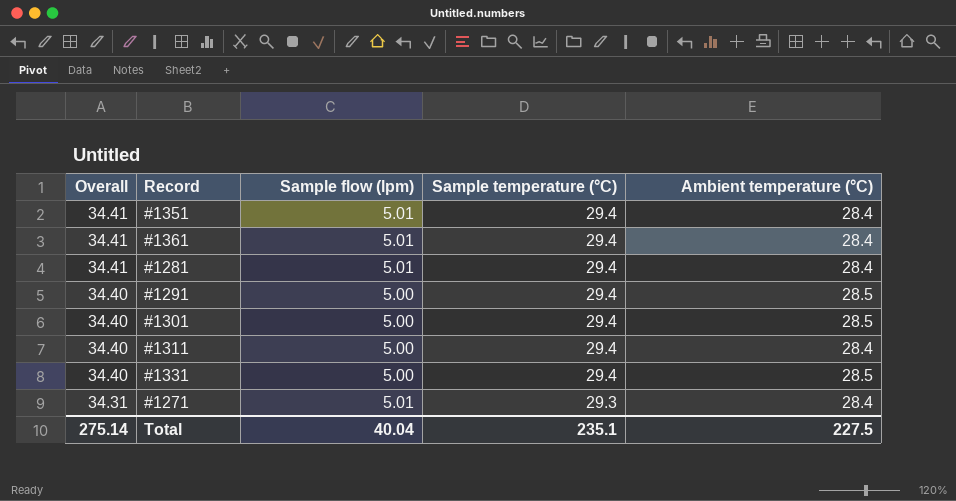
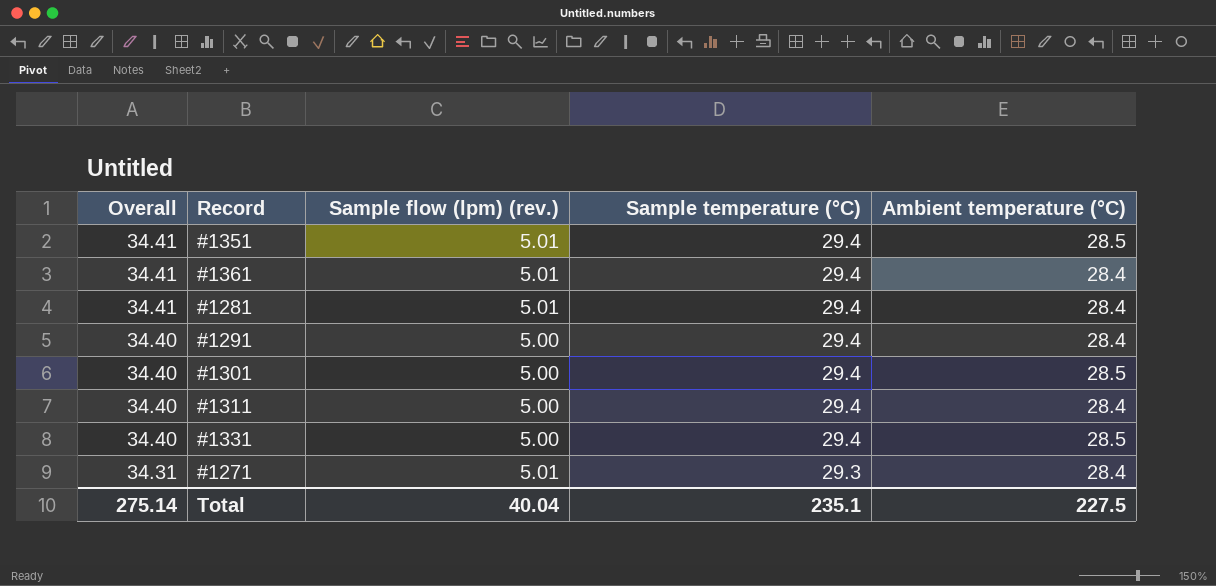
column name: Sample flow (lpm) -> Sample flow (lpm) (rev.)
#1351 | Ambient temperature (°C): 28.4 -> 28.5
#1291 | Ambient temperature (°C): 28.5 -> 28.4

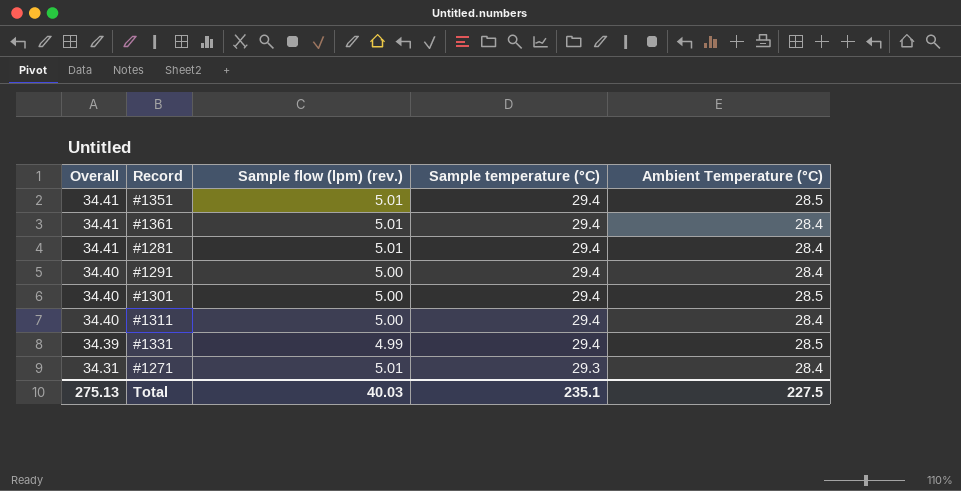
column name: Ambient temperature (°C) -> Ambient Temperature (°C)
#1331 | Overall: 34.40 -> 34.39
#1331 | Sample flow (lpm) (rev.): 5.00 -> 4.99
Total | Overall: 275.14 -> 275.13
Total | Sample flow (lpm) (rev.): 40.04 -> 40.03

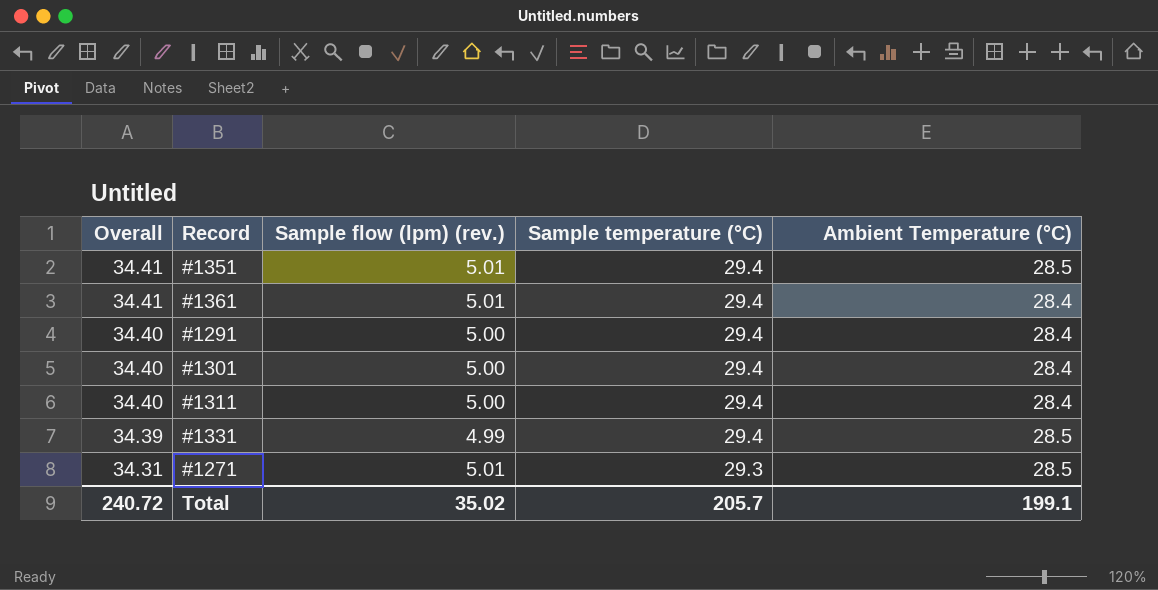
row #1281: 34.41 | 5.01 | 29.4 | 28.4 -> none
#1301 | Ambient Temperature (°C): 28.5 -> 28.4
#1271 | Ambient Temperature (°C): 28.4 -> 28.5
Total | Overall: 275.13 -> 240.72
Total | Sample flow (lpm) (rev.): 40.03 -> 35.02
Total | Sample temperature (°C): 235.1 -> 205.7
Total | Ambient Temperature (°C): 227.5 -> 199.1

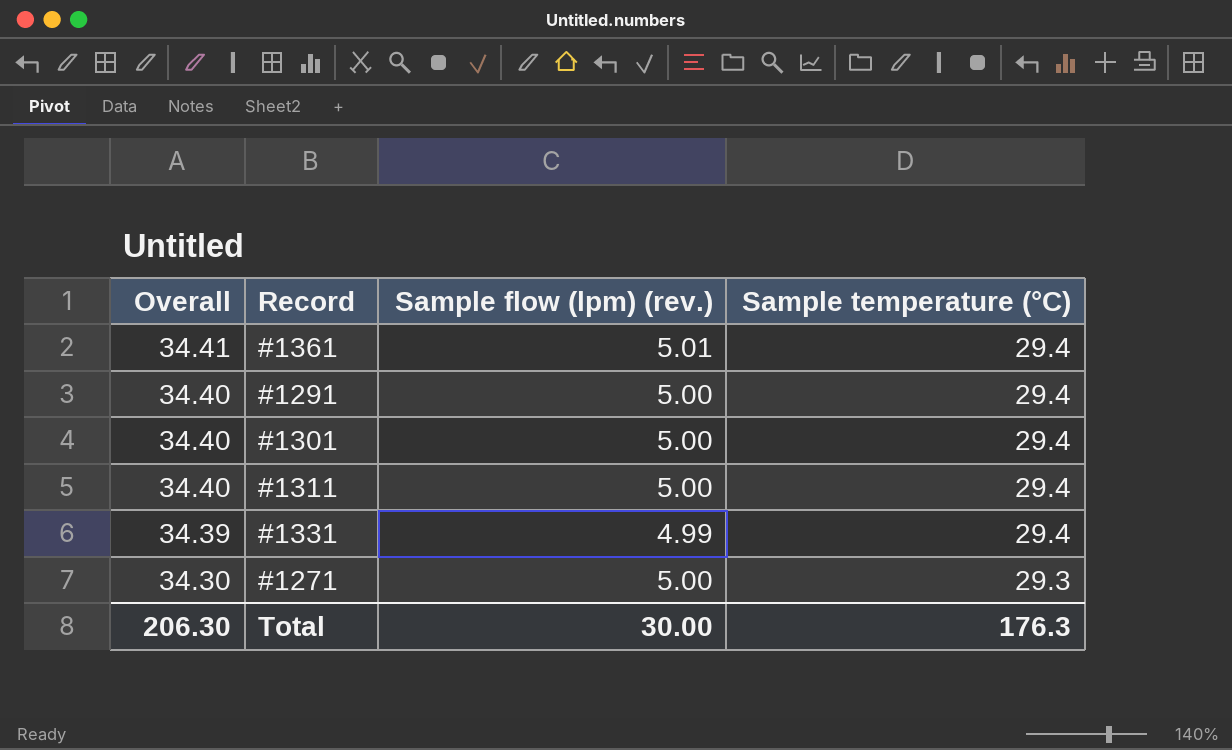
column Ambient Temperature (°C) | position: 5 -> none
row #1351: 34.41 | 5.01 | 29.4 | 28.5 -> none
#1271 | Overall: 34.31 -> 34.30
#1271 | Sample flow (lpm) (rev.): 5.01 -> 5.00
Total | Overall: 240.72 -> 206.30
Total | Sample flow (lpm) (rev.): 35.02 -> 30.00
Total | Sample temperature (°C): 205.7 -> 176.3

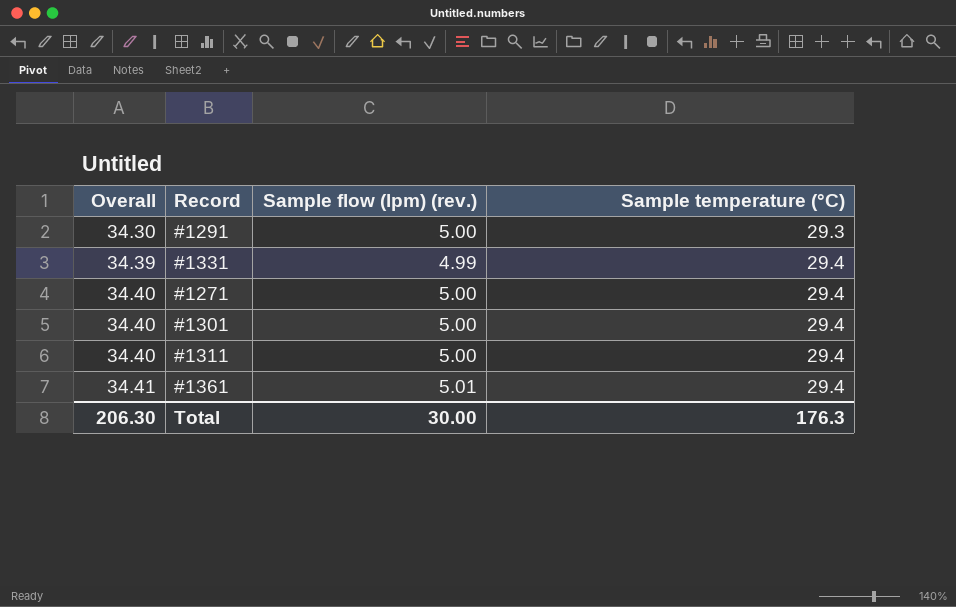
row order: Overall descending -> Overall ascending
#1291 | Overall: 34.40 -> 34.30
#1291 | Sample temperature (°C): 29.4 -> 29.3
#1271 | Overall: 34.30 -> 34.40
#1271 | Sample temperature (°C): 29.3 -> 29.4

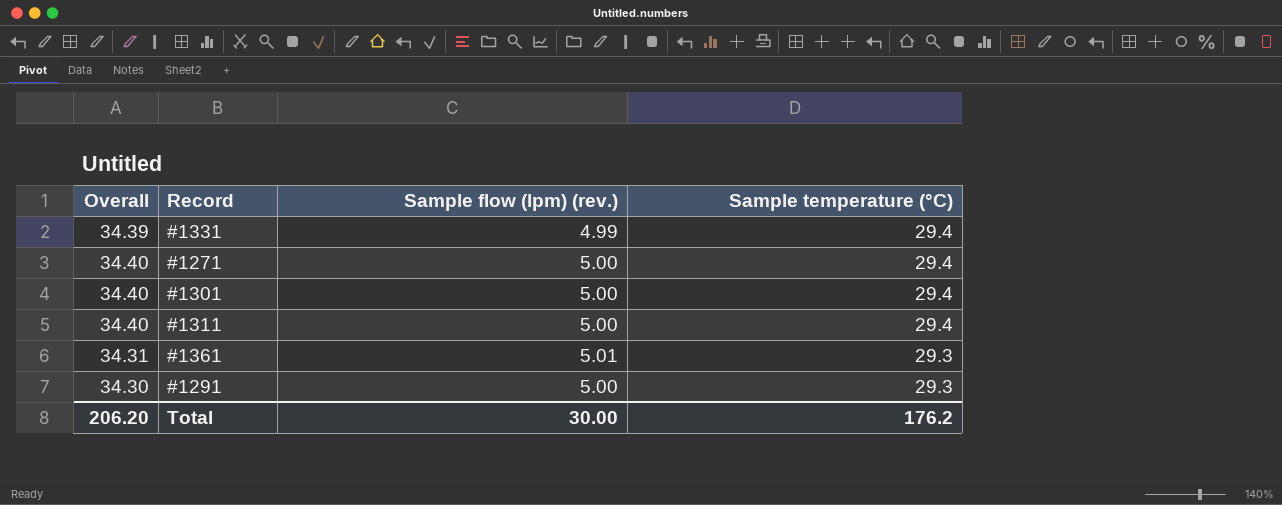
row order: Overall ascending -> Sample temperature (°C) descending
#1361 | Overall: 34.41 -> 34.31
#1361 | Sample temperature (°C): 29.4 -> 29.3
Total | Overall: 206.30 -> 206.20
Total | Sample temperature (°C): 176.3 -> 176.2

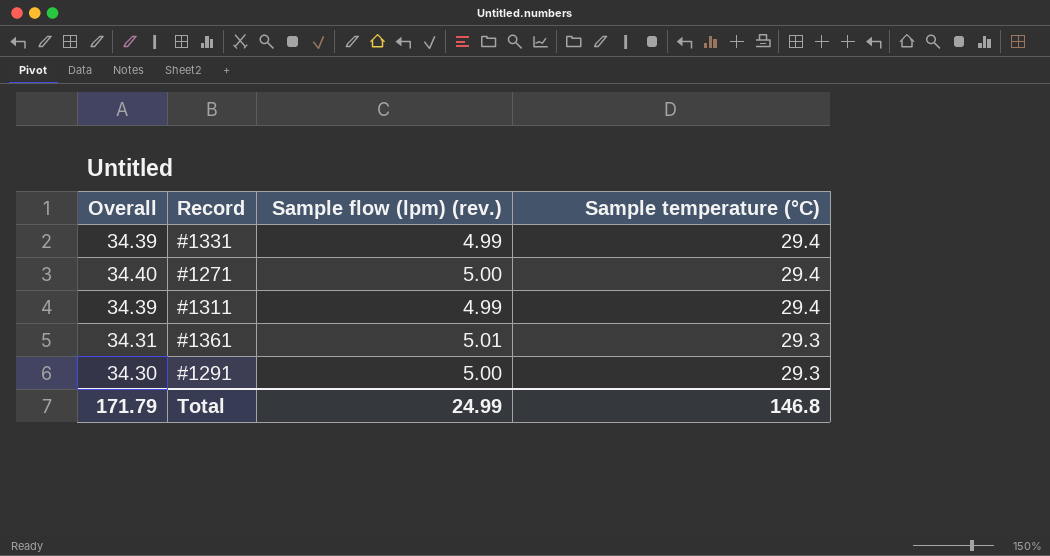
row #1301: 34.40 | 5.00 | 29.4 -> none
#1311 | Overall: 34.40 -> 34.39
#1311 | Sample flow (lpm) (rev.): 5.00 -> 4.99
Total | Overall: 206.20 -> 171.79
Total | Sample flow (lpm) (rev.): 30.00 -> 24.99
Total | Sample temperature (°C): 176.2 -> 146.8

